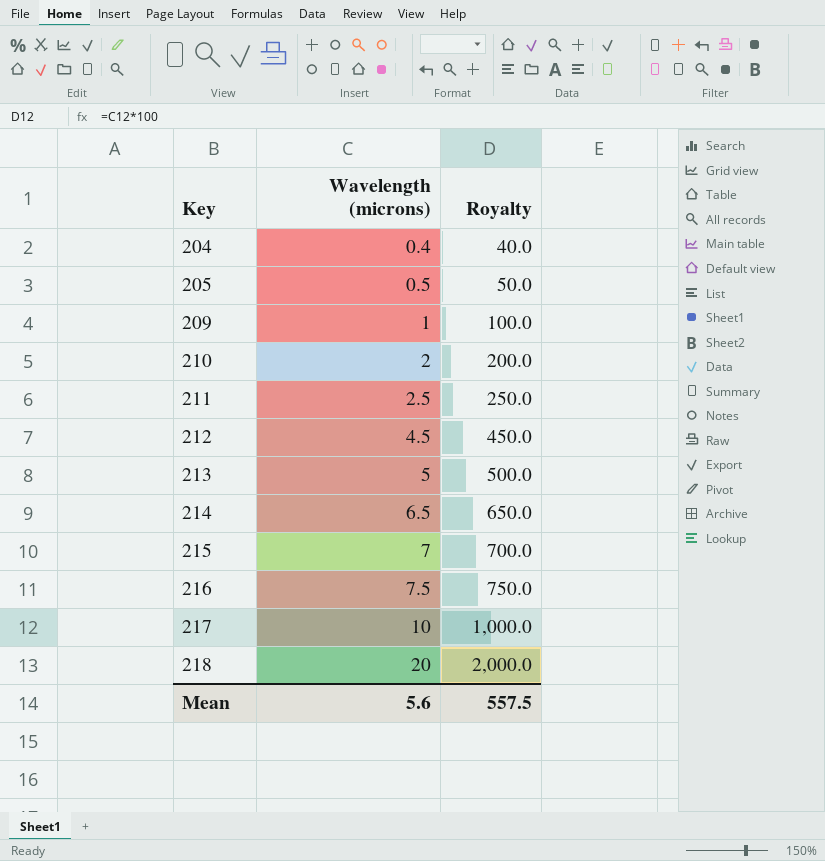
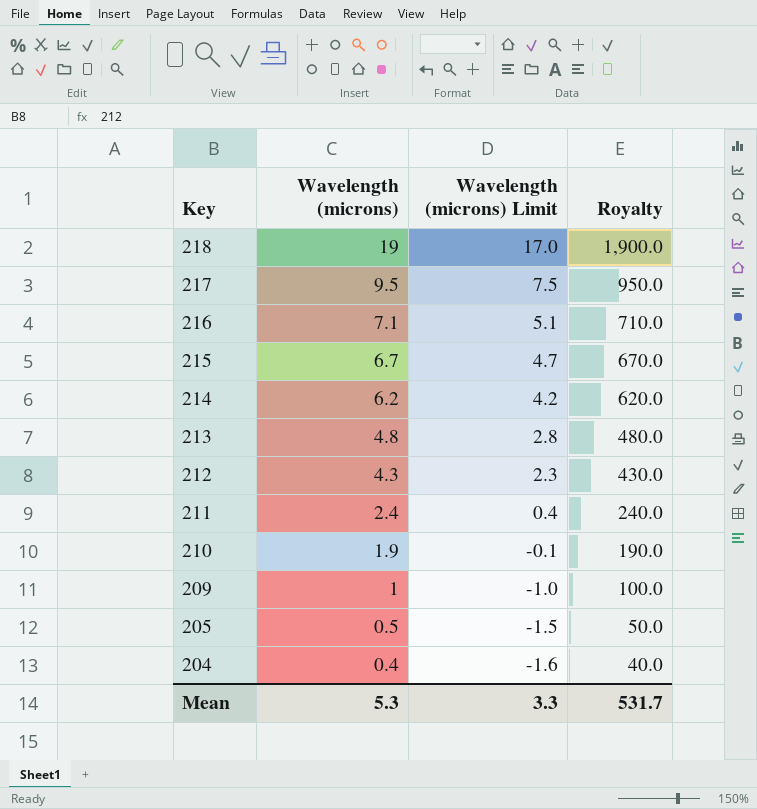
row order: Key ascending -> Key descending
column Wavelength (microns) Limit | formula: none -> [Wavelength (microns)] - 2
218 | Wavelength (microns): 20 -> 19
218 | Royalty: 2,000.0 -> 1,900.0
217 | Wavelength (microns): 10 -> 9.5
217 | Royalty: 1,000.0 -> 950.0
216 | Wavelength (microns): 7.5 -> 7.1
216 | Royalty: 750.0 -> 710.0
215 | Wavelength (microns): 7 -> 6.7
215 | Royalty: 700.0 -> 670.0
214 | Wavelength (microns): 6.5 -> 6.2
214 | Royalty: 650.0 -> 620.0
213 | Wavelength (microns): 5 -> 4.8
213 | Royalty: 500.0 -> 480.0
212 | Wavelength (microns): 4.5 -> 4.3
212 | Royalty: 450.0 -> 430.0
211 | Wavelength (microns): 2.5 -> 2.4
211 | Royalty: 250.0 -> 240.0
210 | Wavelength (microns): 2 -> 1.9
210 | Royalty: 200.0 -> 190.0
Mean | Wavelength (microns): 5.6 -> 5.3
Mean | Royalty: 557.5 -> 531.7

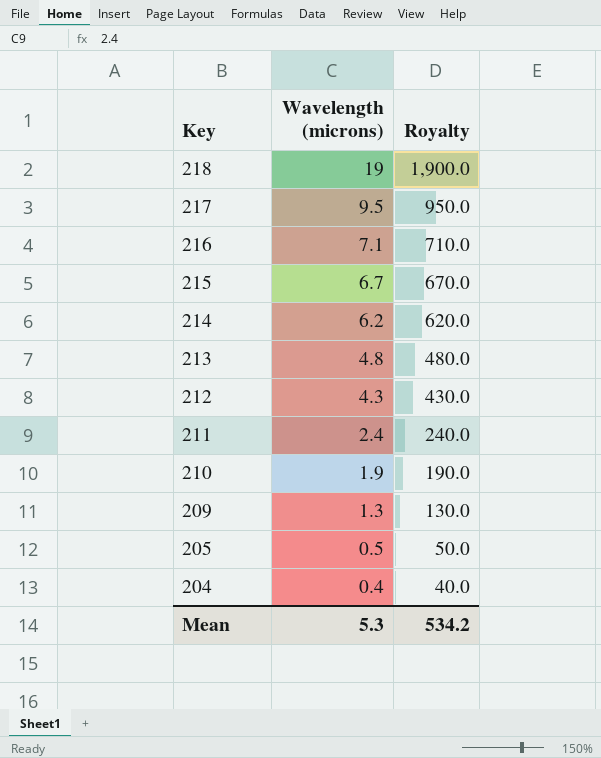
column Wavelength (microns) Limit | formula: [Wavelength (microns)] - 2 -> none
209 | Wavelength (microns): 1 -> 1.3
209 | Royalty: 100.0 -> 130.0
Mean | Royalty: 531.7 -> 534.2

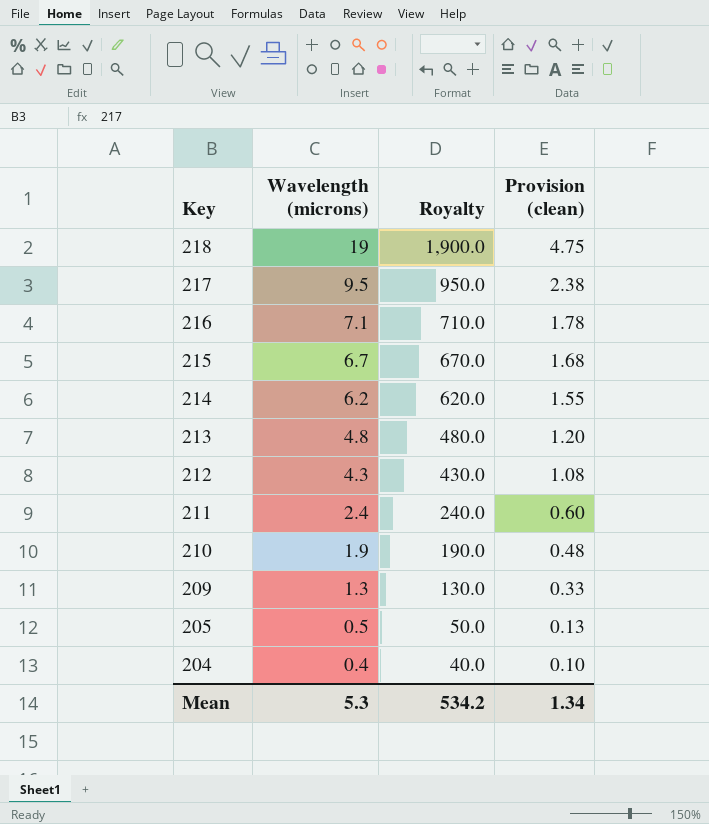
column Provision (clean) | formula: none -> [Wavelength (microns)] * 0.25

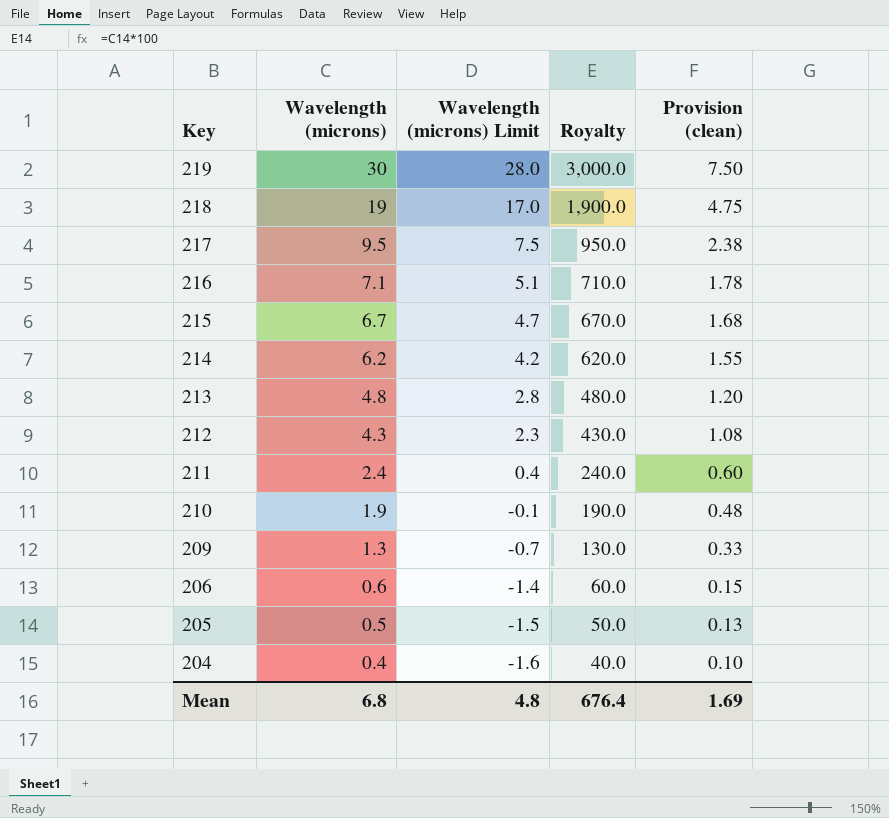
column Wavelength (microns) Limit | formula: none -> [Wavelength (microns)] - 2
row 219: none -> 30 | 28.0 | 3,000.0 | 7.50
row 206: none -> 0.6 | -1.4 | 60.0 | 0.15
Mean | Wavelength (microns): 5.3 -> 6.8
Mean | Royalty: 534.2 -> 676.4
Mean | Provision (clean): 1.34 -> 1.69

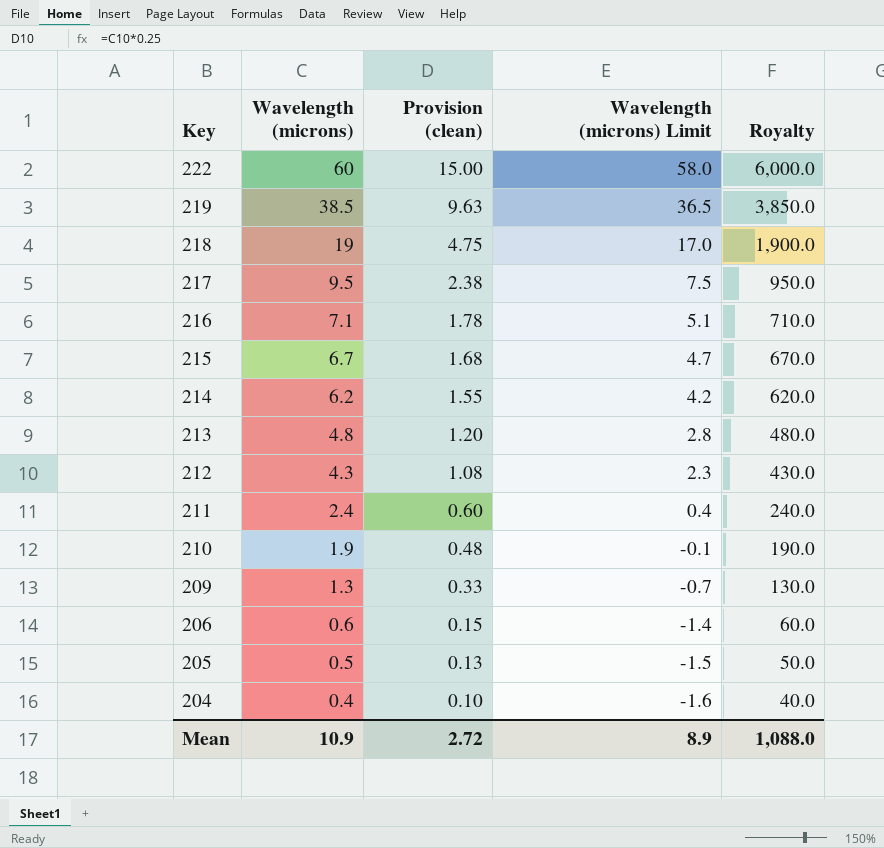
column Provision (clean) | position: 5 -> 3
row 222: none -> 60 | 15.00 | 58.0 | 6,000.0
219 | Wavelength (microns): 30 -> 38.5
219 | Provision (clean): 7.50 -> 9.63
219 | Wavelength (microns) Limit: 28.0 -> 36.5
219 | Royalty: 3,000.0 -> 3,850.0
Mean | Wavelength (microns): 6.8 -> 10.9
Mean | Provision (clean): 1.69 -> 2.72
Mean | Wavelength (microns) Limit: 4.8 -> 8.9
Mean | Royalty: 676.4 -> 1,088.0

